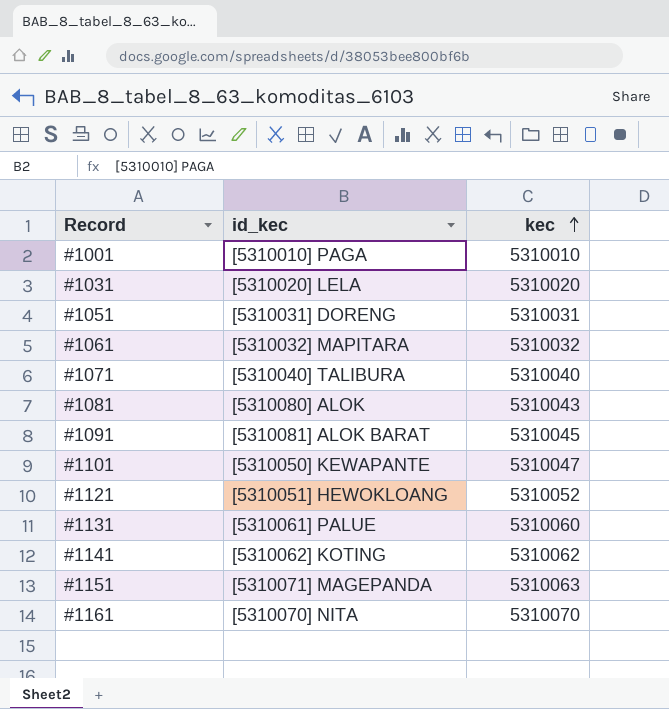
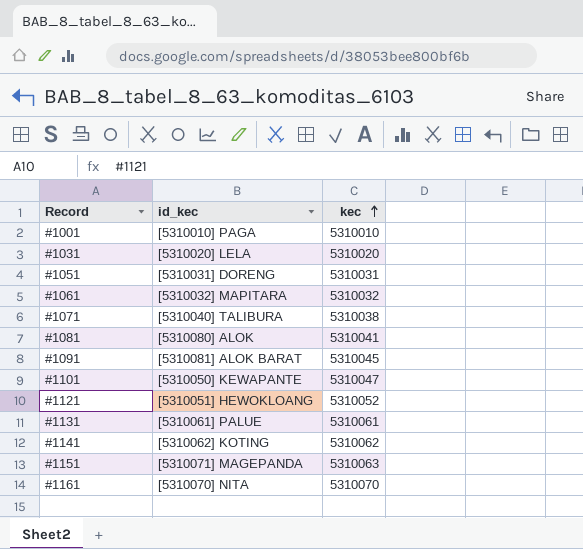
#1071 | kec: 5310040 -> 5310038
#1081 | kec: 5310043 -> 5310041
#1131 | kec: 5310060 -> 5310061

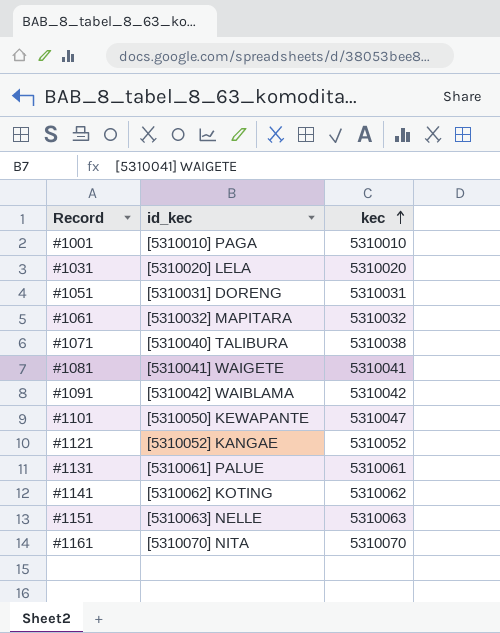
#1081 | id_kec: [5310080] ALOK -> [5310041] WAIGETE
#1091 | id_kec: [5310081] ALOK BARAT -> [5310042] WAIBLAMA
#1091 | kec: 5310045 -> 5310042
#1121 | id_kec: [5310051] HEWOKLOANG -> [5310052] KANGAE
#1151 | id_kec: [5310071] MAGEPANDA -> [5310063] NELLE

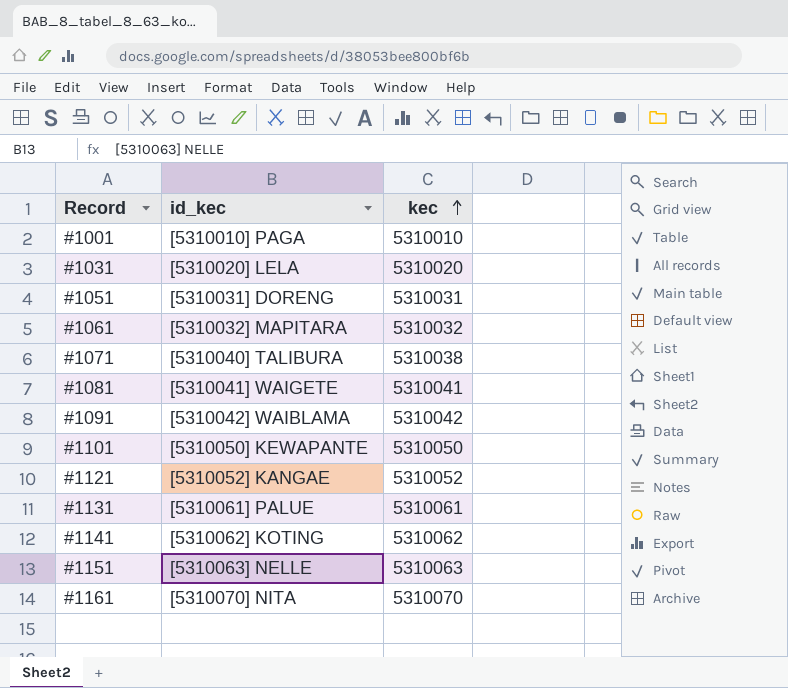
#1101 | kec: 5310047 -> 5310050

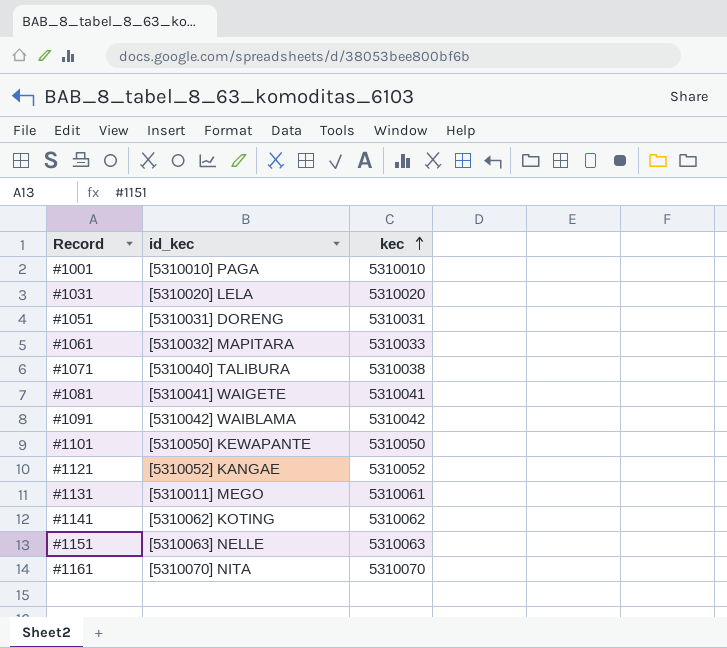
#1061 | kec: 5310032 -> 5310033
#1131 | id_kec: [5310061] PALUE -> [5310011] MEGO

